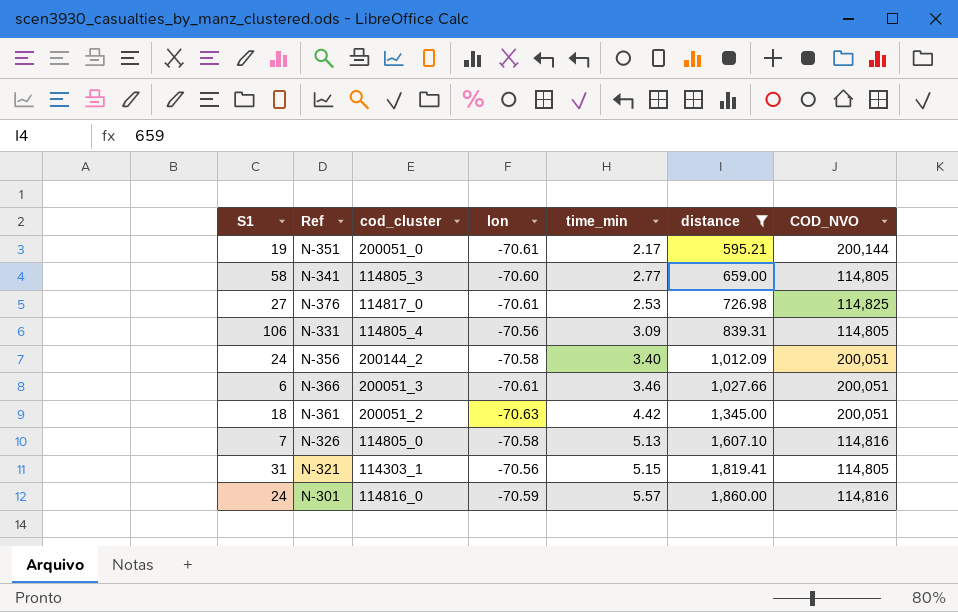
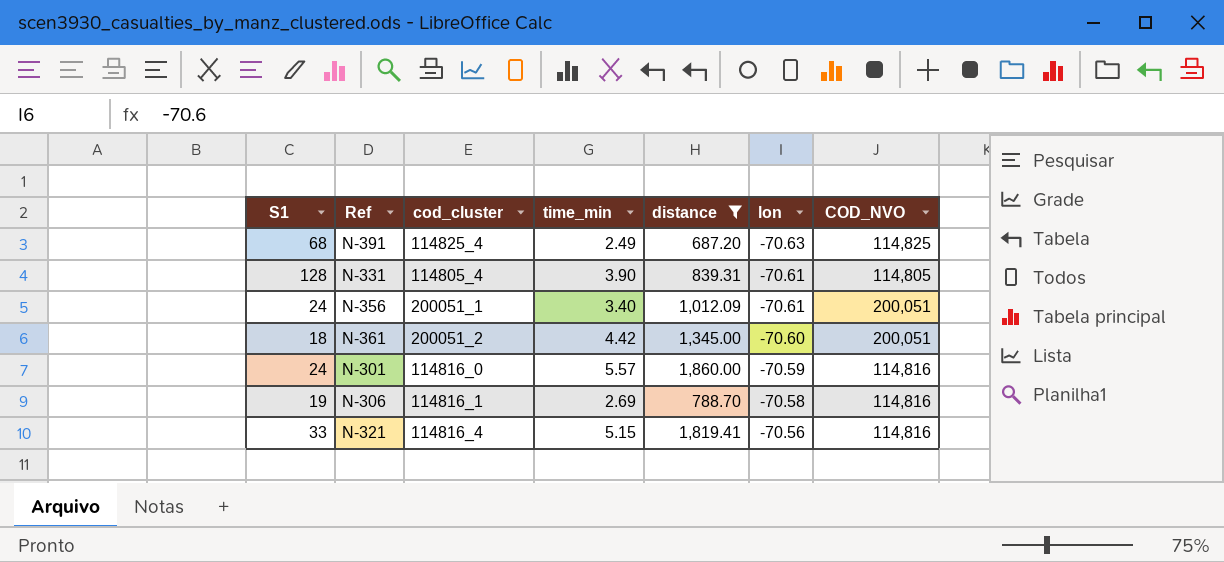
row order: distance ascending -> lon ascending
column lon | position: 4 -> 6
row N-351: 19 | 200051_0 | -70.61 | 2.17 | 595.21 | 200,144 -> none
row N-341: 58 | 114805_3 | -70.60 | 2.77 | 659.00 | 114,805 -> none
row N-376: 27 | 114817_0 | -70.61 | 2.53 | 726.98 | 114,825 -> none
row N-366: 6 | 200051_3 | -70.61 | 3.46 | 1,027.66 | 200,051 -> none
row N-326: 7 | 114805_0 | -70.58 | 5.13 | 1,607.10 | 114,816 -> none
row N-391: none -> 68 | 114825_4 | 2.49 | 687.20 | -70.63 | 114,825
N-331 | S1: 106 -> 128
N-331 | time_min: 3.09 -> 3.90
N-331 | lon: -70.56 -> -70.61
N-356 | cod_cluster: 200144_2 -> 200051_1
N-356 | lon: -70.58 -> -70.61
N-361 | lon: -70.63 -> -70.60
row N-306: none -> 19 | 114816_1 | 2.69 | 788.70 | -70.58 | 114,816
N-321 | S1: 31 -> 33
N-321 | cod_cluster: 114303_1 -> 114816_4
N-321 | COD_NVO: 114,805 -> 114,816

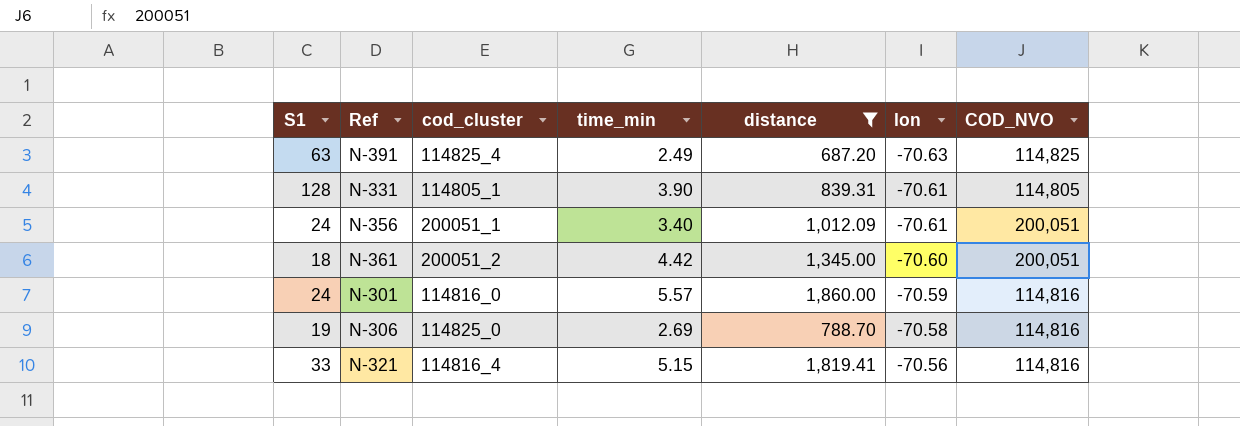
N-391 | S1: 68 -> 63
N-331 | cod_cluster: 114805_4 -> 114805_1
N-306 | cod_cluster: 114816_1 -> 114825_0

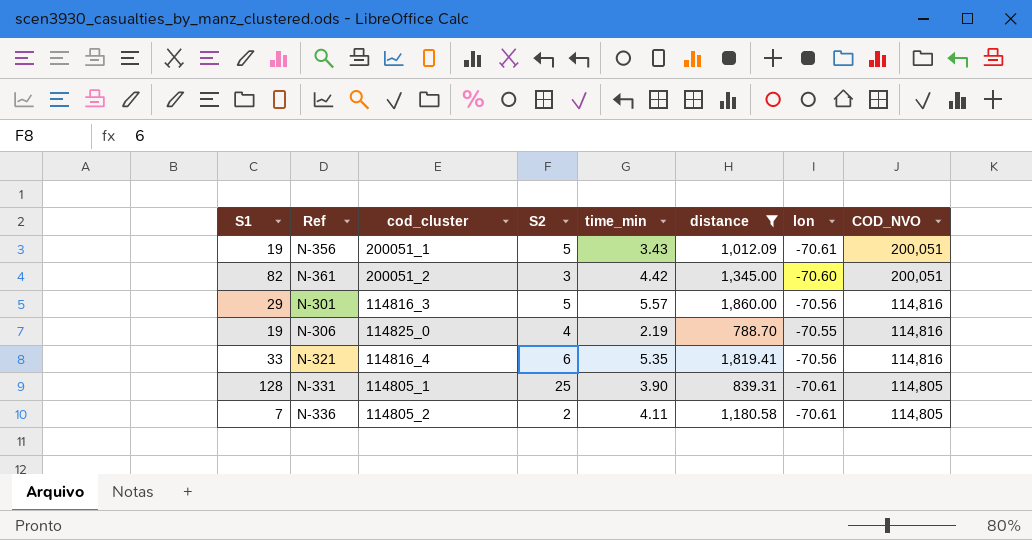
row order: lon ascending -> COD_NVO descending
column S2 | position: none -> 4
row N-391: 63 | 114825_4 | 2.49 | 687.20 | -70.63 | 114,825 -> none
N-356 | S1: 24 -> 19
N-356 | time_min: 3.40 -> 3.43
N-361 | S1: 18 -> 82
N-301 | S1: 24 -> 29
N-301 | cod_cluster: 114816_0 -> 114816_3
N-301 | lon: -70.59 -> -70.56
N-306 | time_min: 2.69 -> 2.19
N-306 | lon: -70.58 -> -70.55
N-321 | time_min: 5.15 -> 5.35
row N-336: none -> 7 | 114805_2 | 2 | 4.11 | 1,180.58 | -70.61 | 114,805

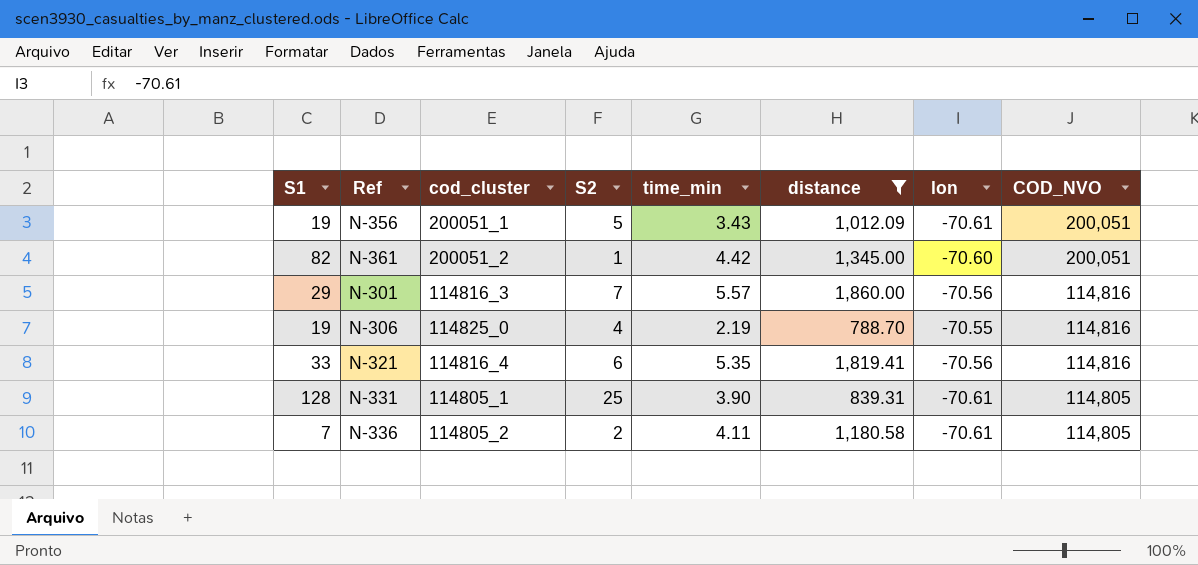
N-361 | S2: 3 -> 1
N-301 | S2: 5 -> 7

